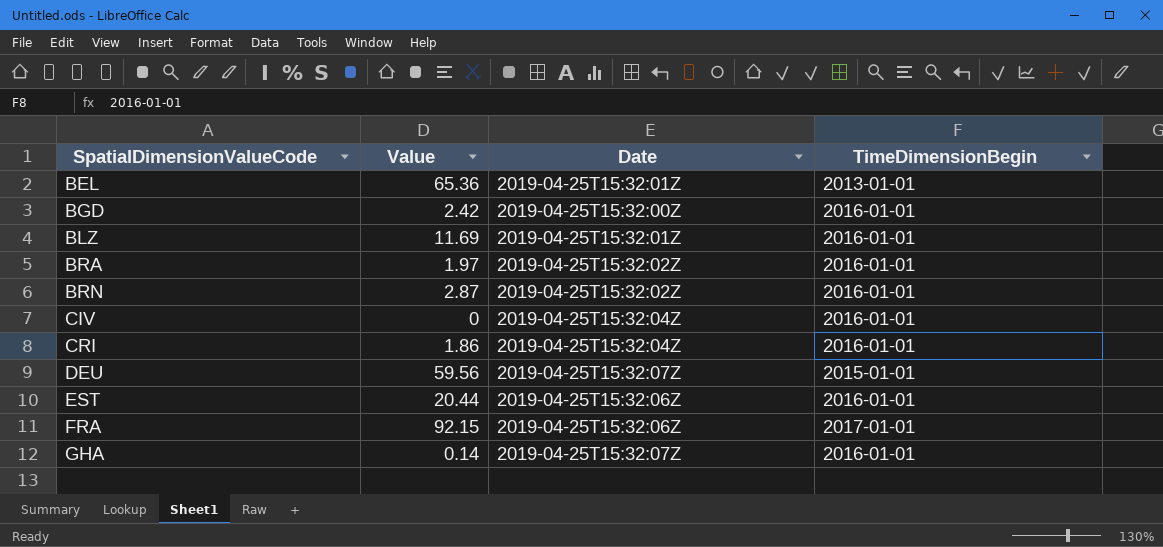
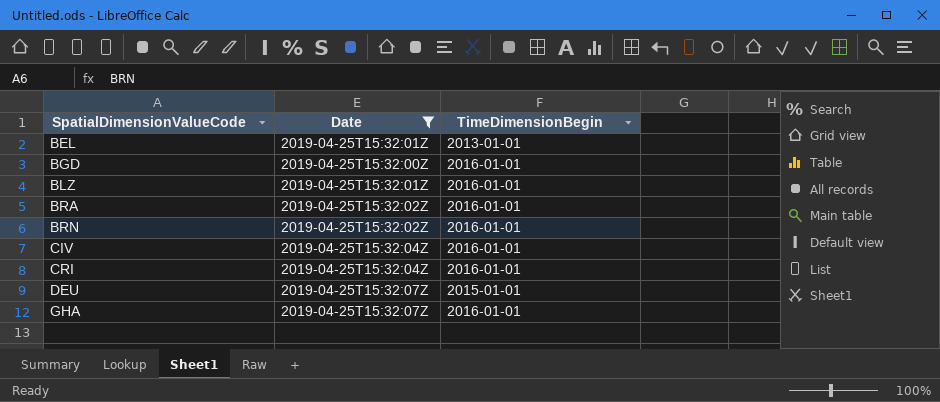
filter: none -> Date != 2019-04-25T15:32:06Z
column Value | position: 2 -> none

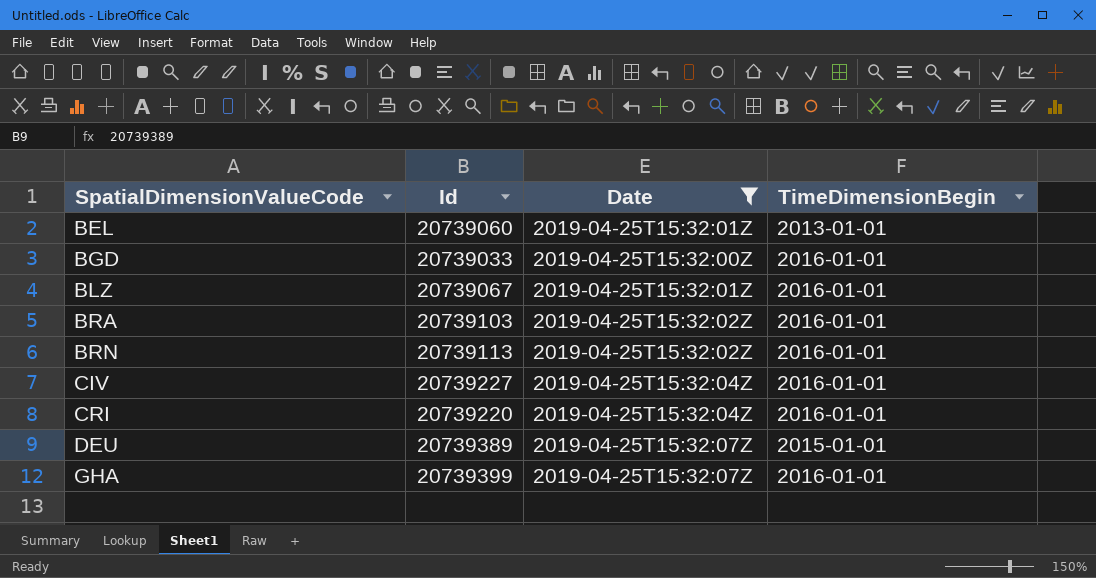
column Id | position: none -> 2

